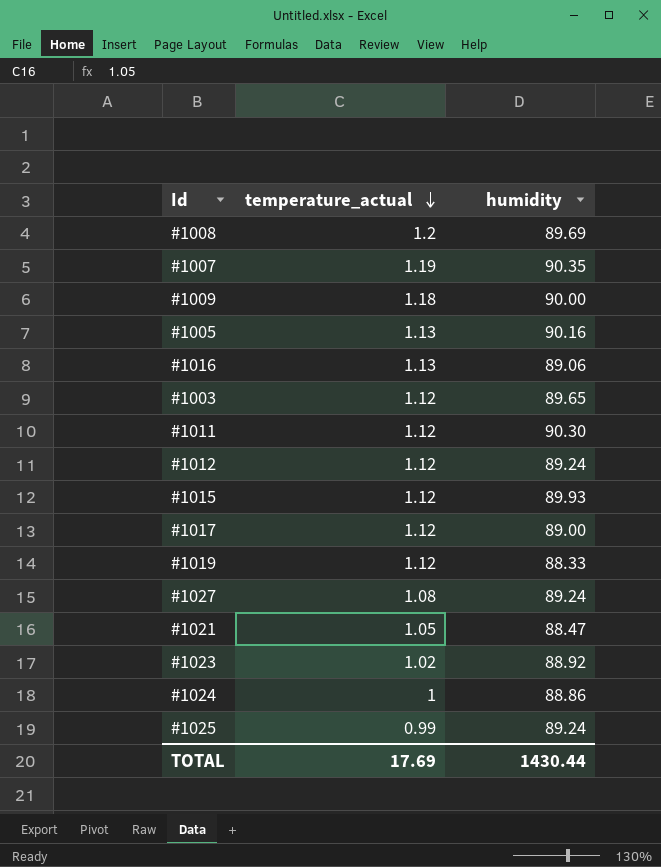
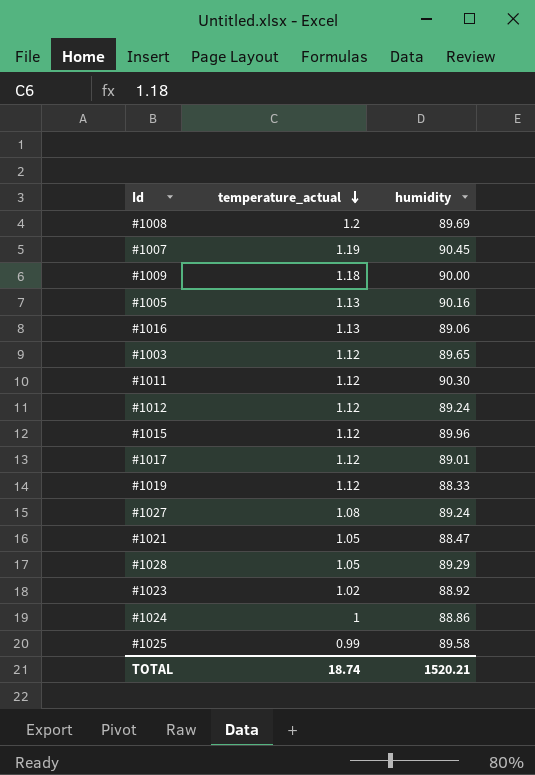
#1007 | humidity: 90.35 -> 90.45
#1015 | humidity: 89.93 -> 89.96
#1017 | humidity: 89.00 -> 89.01
row #1028: none -> 1.05 | 89.29
#1025 | humidity: 89.24 -> 89.58
TOTAL | temperature_actual: 17.69 -> 18.74
TOTAL | humidity: 1430.44 -> 1520.21

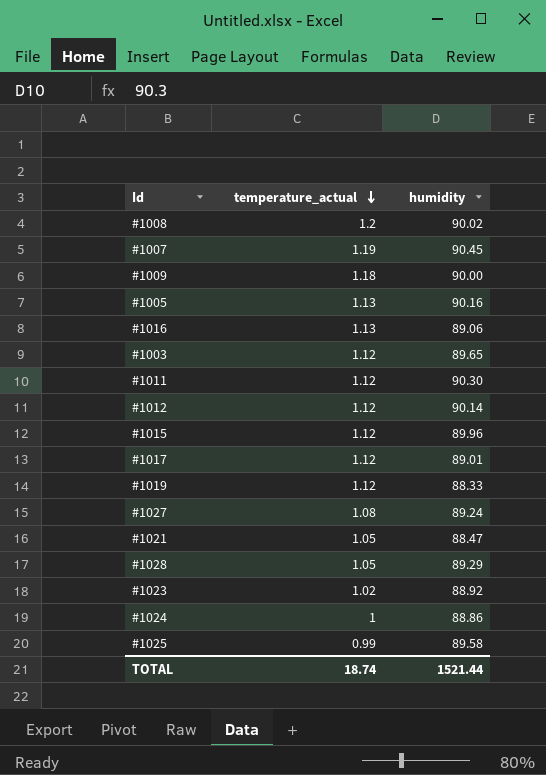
#1008 | humidity: 89.69 -> 90.02
#1012 | humidity: 89.24 -> 90.14
TOTAL | humidity: 1520.21 -> 1521.44

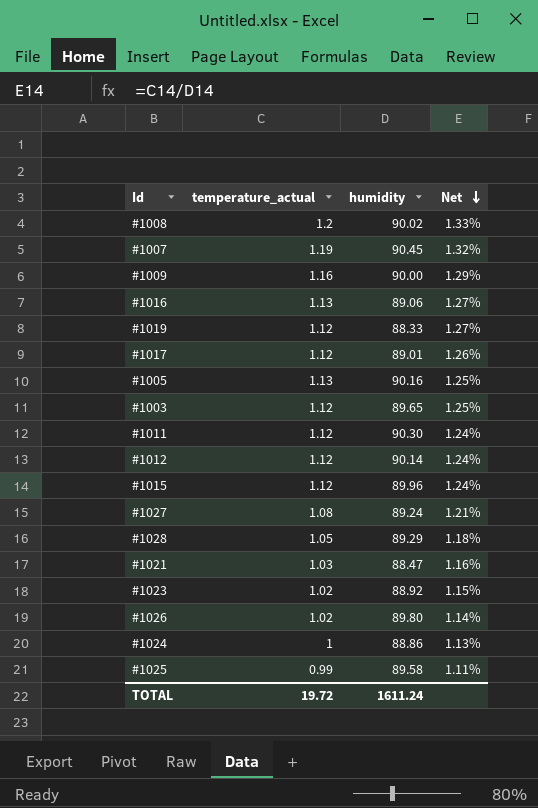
row order: temperature_actual descending -> Net descending
column Net | formula: none -> [temperature_actual] / [humidity]
#1009 | temperature_actual: 1.18 -> 1.16
#1021 | temperature_actual: 1.05 -> 1.03
row #1026: none -> 1.02 | 89.80 | 1.14%
TOTAL | temperature_actual: 18.74 -> 19.72
TOTAL | humidity: 1521.44 -> 1611.24

